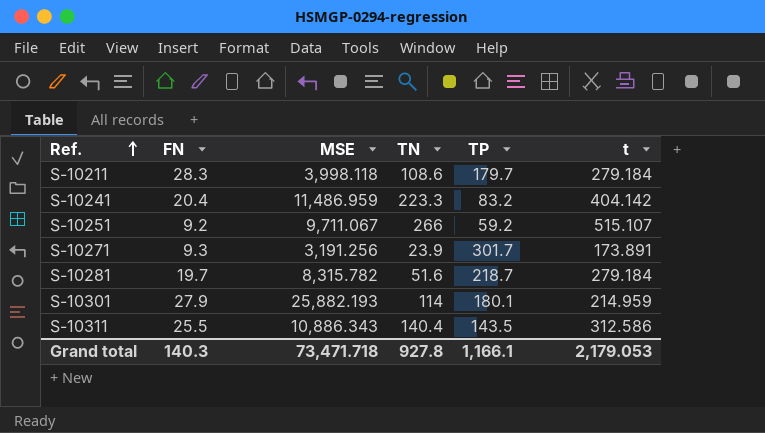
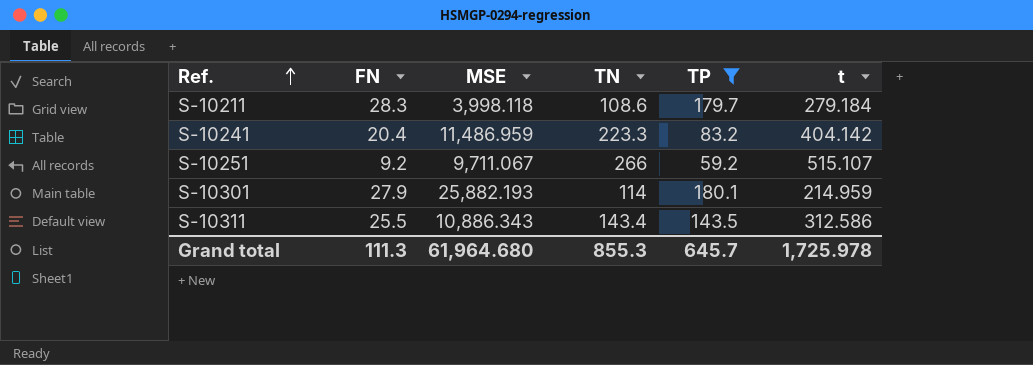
filter: none -> TP <= 180.1
S-10311 | TN: 140.4 -> 143.4
Grand total | FN: 140.3 -> 111.3
Grand total | MSE: 73,471.718 -> 61,964.680
Grand total | TN: 927.8 -> 855.3
Grand total | TP: 1,166.1 -> 645.7
Grand total | t: 2,179.053 -> 1,725.978

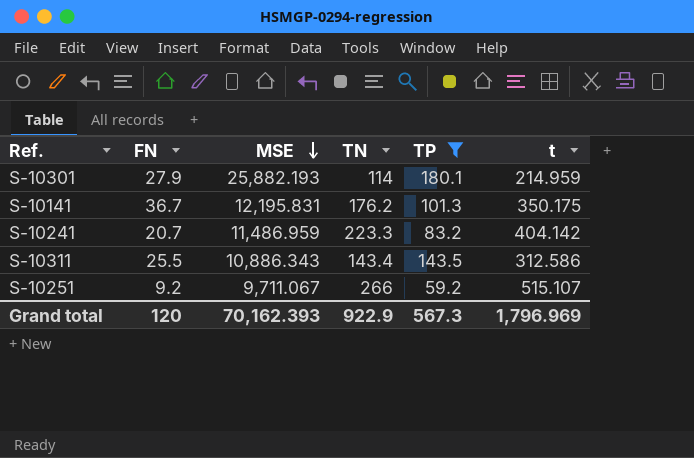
row order: Ref. ascending -> MSE descending
row S-10211: 28.3 | 3,998.118 | 108.6 | 179.7 | 279.184 -> none
row S-10141: none -> 36.7 | 12,195.831 | 176.2 | 101.3 | 350.175
S-10241 | FN: 20.4 -> 20.7
Grand total | FN: 111.3 -> 120
Grand total | MSE: 61,964.680 -> 70,162.393
Grand total | TN: 855.3 -> 922.9
Grand total | TP: 645.7 -> 567.3
Grand total | t: 1,725.978 -> 1,796.969

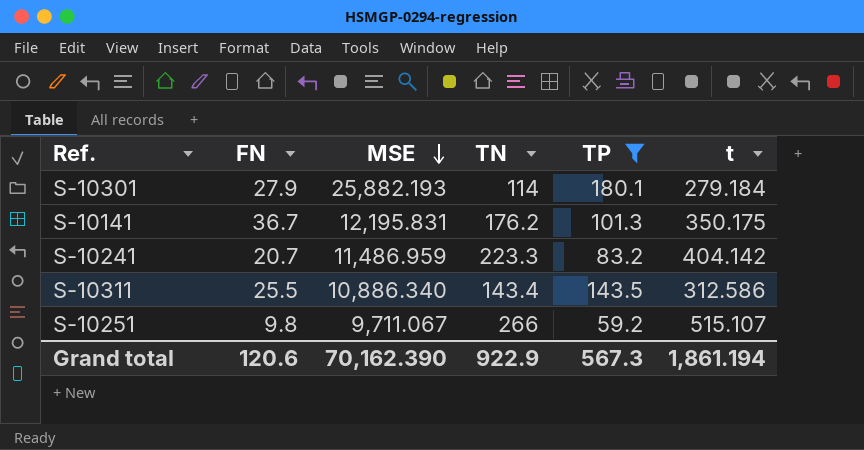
S-10301 | t: 214.959 -> 279.184
S-10311 | MSE: 10,886.343 -> 10,886.340
S-10251 | FN: 9.2 -> 9.8
Grand total | FN: 120 -> 120.6
Grand total | MSE: 70,162.393 -> 70,162.390
Grand total | t: 1,796.969 -> 1,861.194

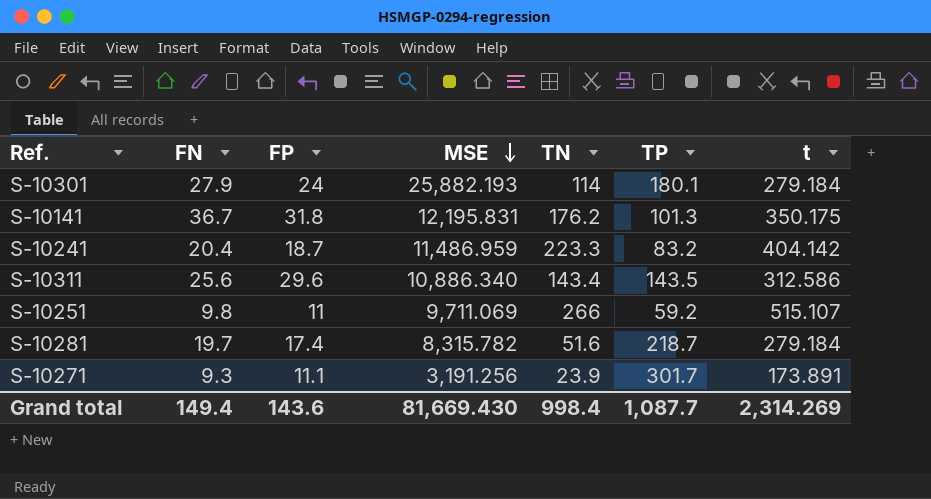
filter: TP <= 180.1 -> none
column FP | position: none -> 3
S-10241 | FN: 20.7 -> 20.4
S-10311 | FN: 25.5 -> 25.6
S-10251 | MSE: 9,711.067 -> 9,711.069
Grand total | FN: 120.6 -> 149.4
Grand total | MSE: 70,162.390 -> 81,669.430
Grand total | TN: 922.9 -> 998.4
Grand total | TP: 567.3 -> 1,087.7
Grand total | t: 1,861.194 -> 2,314.269

